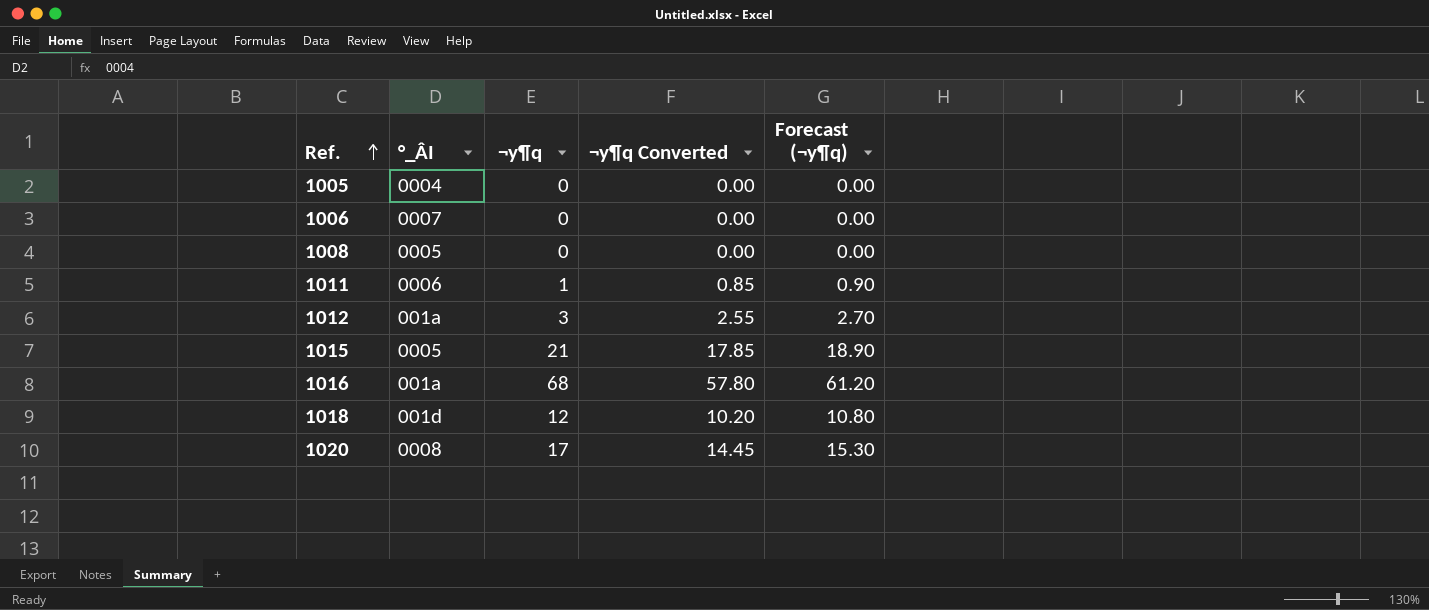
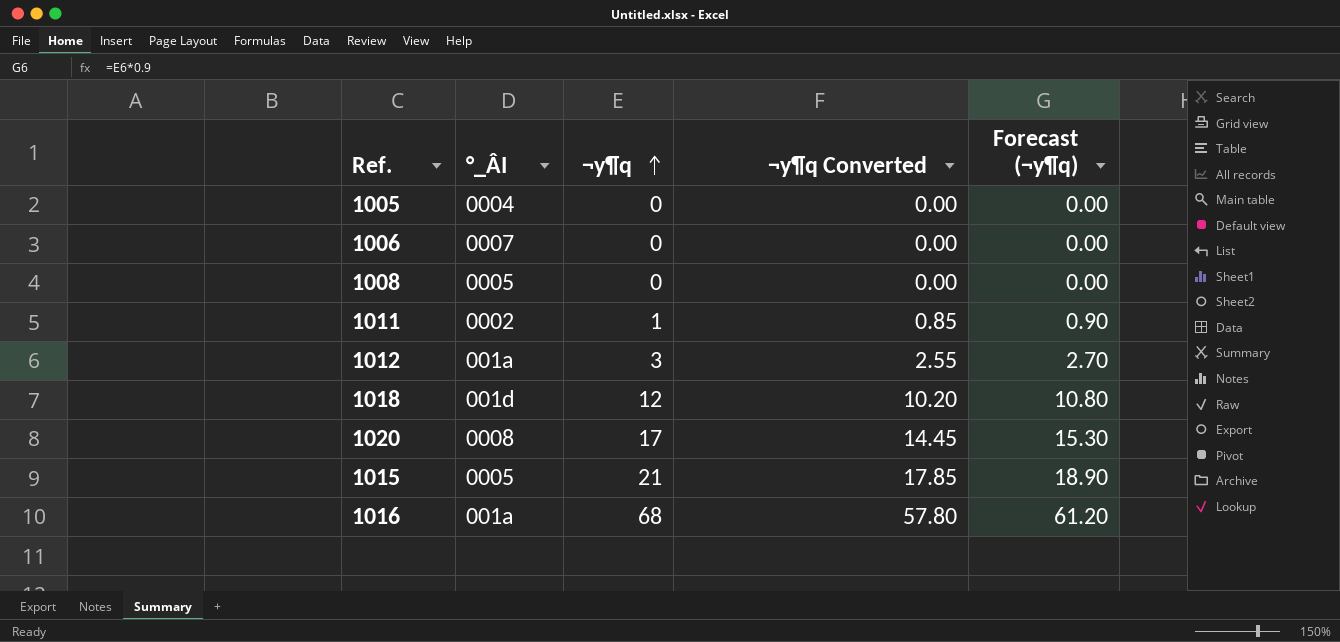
row order: Ref. ascending -> ¬y¶q ascending
1011 | °_ÂI: 0006 -> 0002

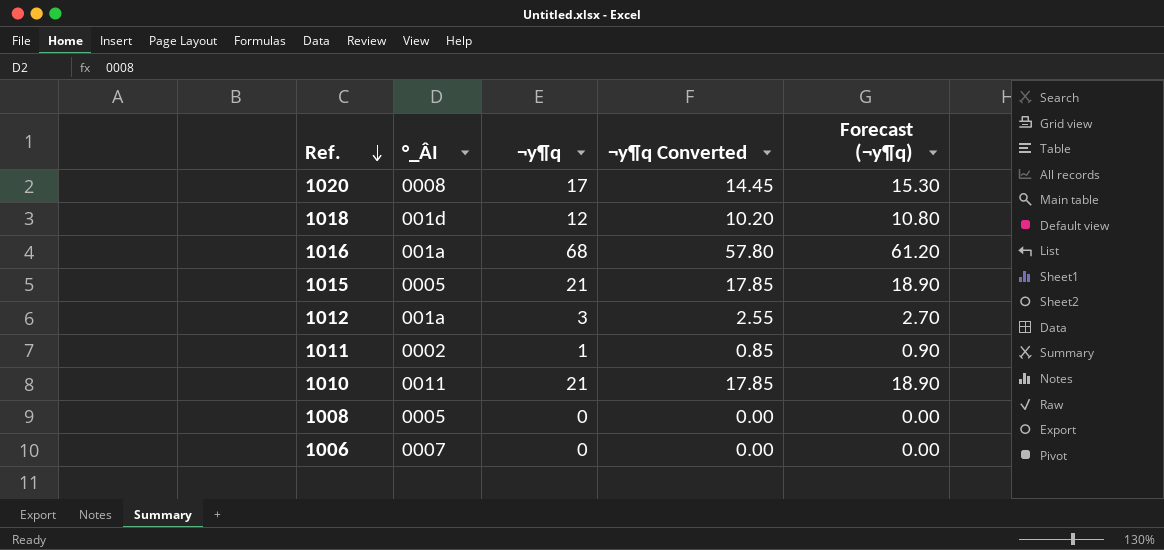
row order: ¬y¶q ascending -> Ref. descending
row 1005: 0004 | 0 | 0.00 | 0.00 -> none
row 1010: none -> 0011 | 21 | 17.85 | 18.90

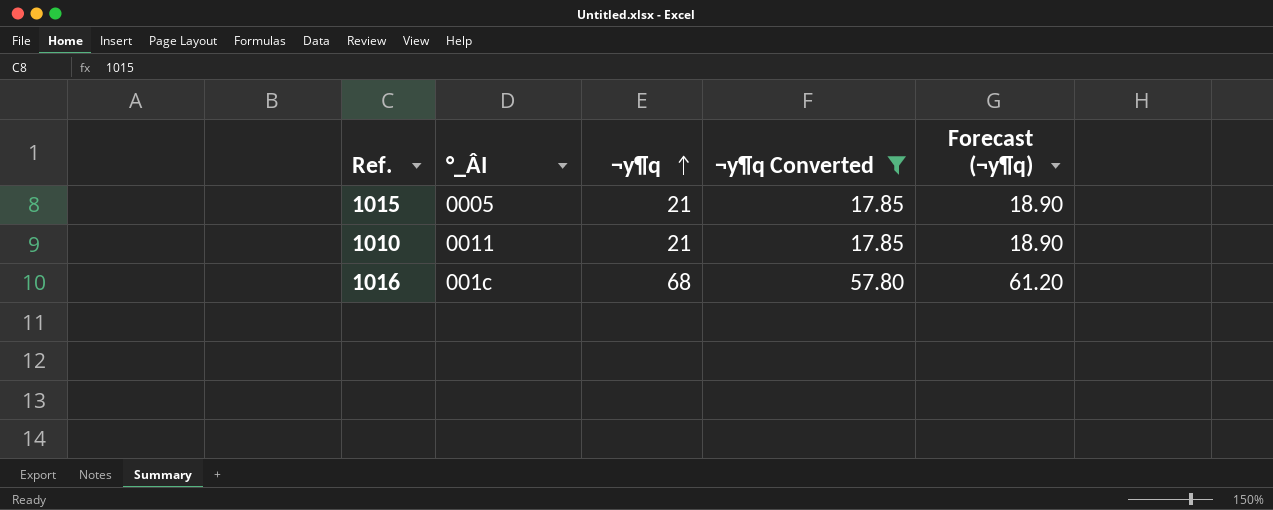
filter: none -> ¬y¶q Converted >= 17.85
row order: Ref. descending -> ¬y¶q ascending
1016 | °_ÂI: 001a -> 001c

